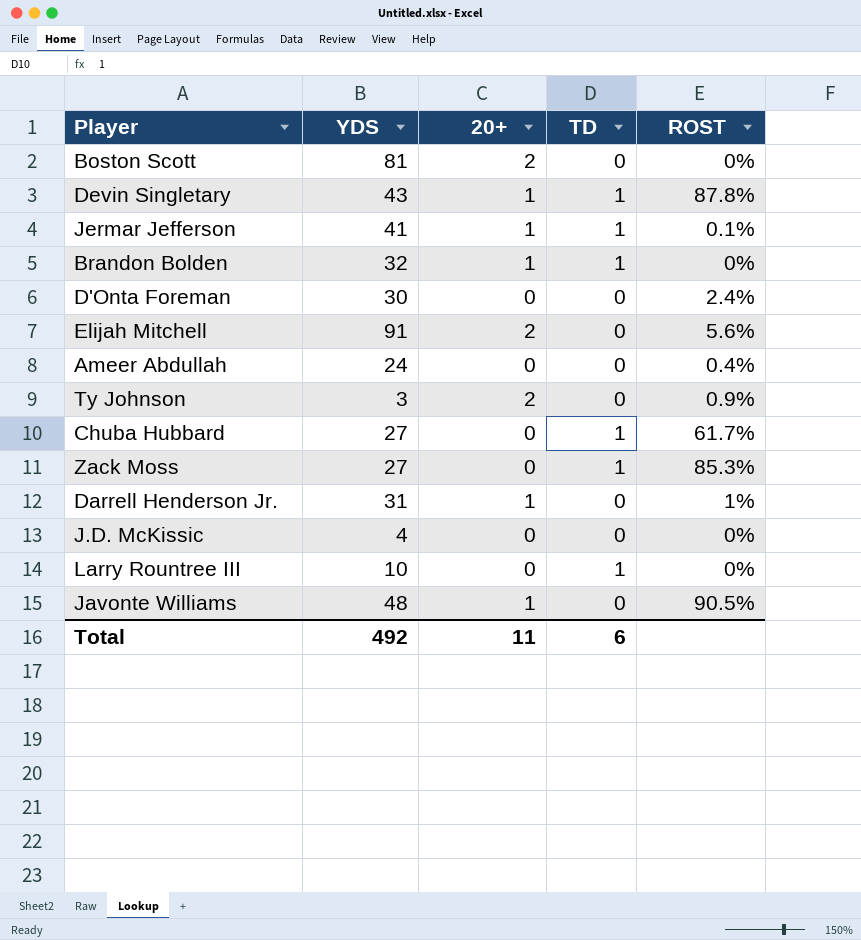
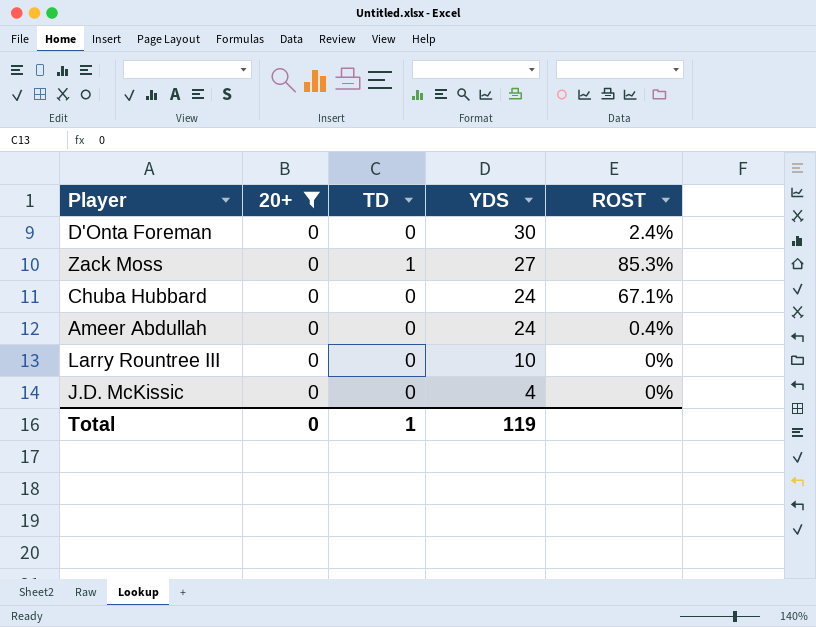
filter: none -> 20+ = 0
row order: none -> YDS descending
column YDS | position: 2 -> 4
Chuba Hubbard | TD: 1 -> 0
Chuba Hubbard | YDS: 27 -> 24
Chuba Hubbard | ROST: 61.7% -> 67.1%
Larry Rountree III | TD: 1 -> 0
Total | 20+: 11 -> 0
Total | TD: 6 -> 1
Total | YDS: 492 -> 119

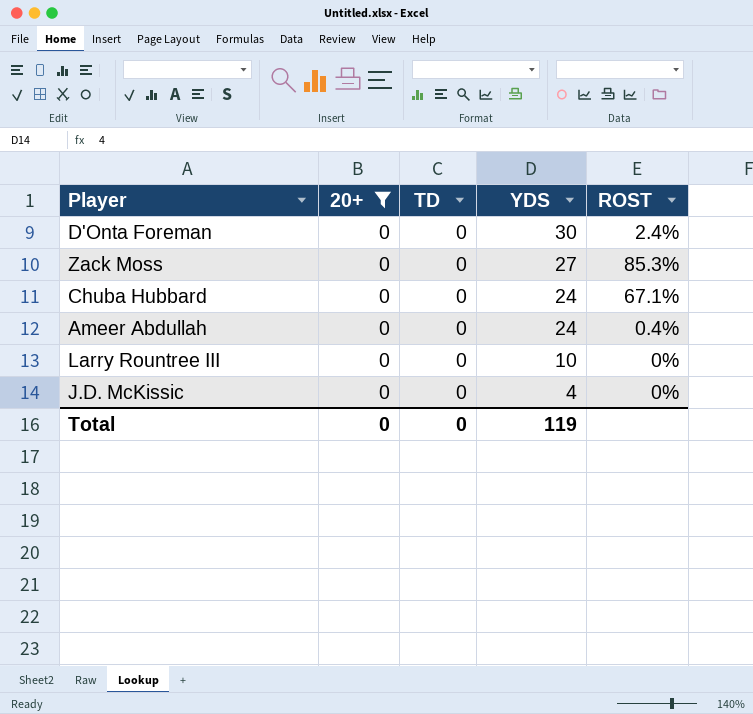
Zack Moss | TD: 1 -> 0
Total | TD: 1 -> 0

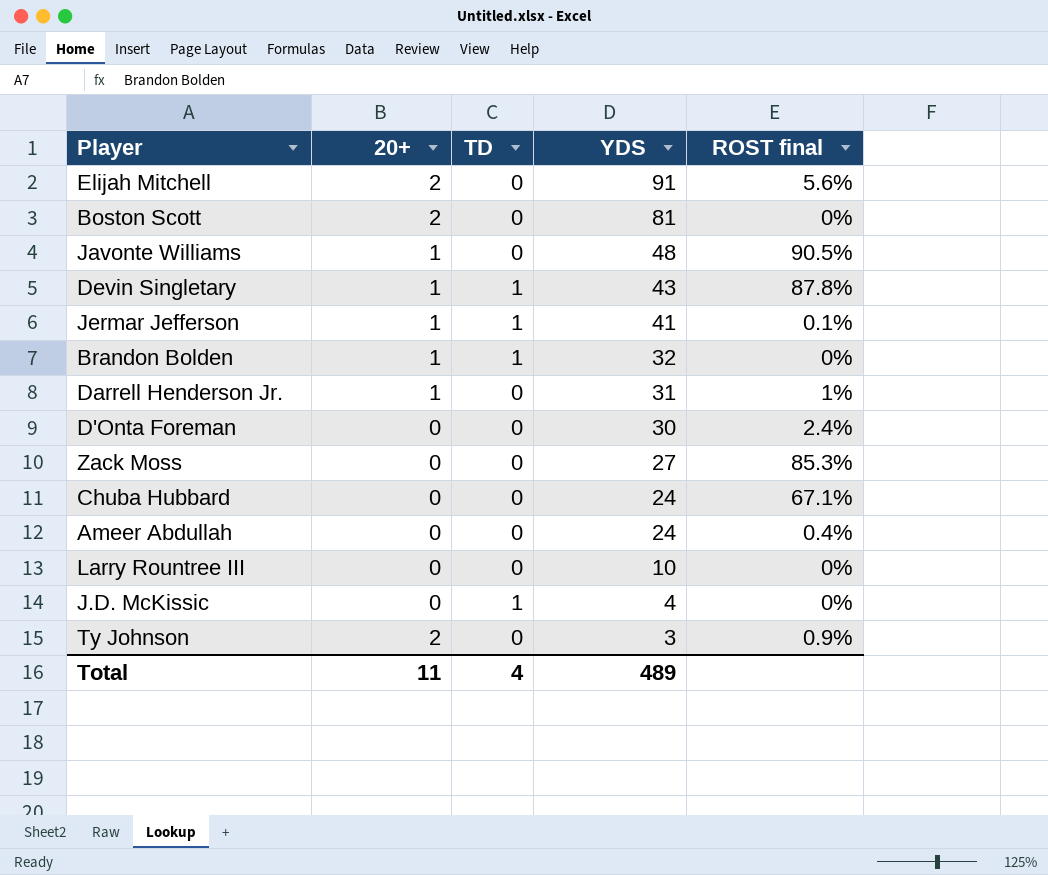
filter: 20+ = 0 -> none
column name: ROST -> ROST final
J.D. McKissic | TD: 0 -> 1
Total | 20+: 0 -> 11
Total | TD: 0 -> 4
Total | YDS: 119 -> 489

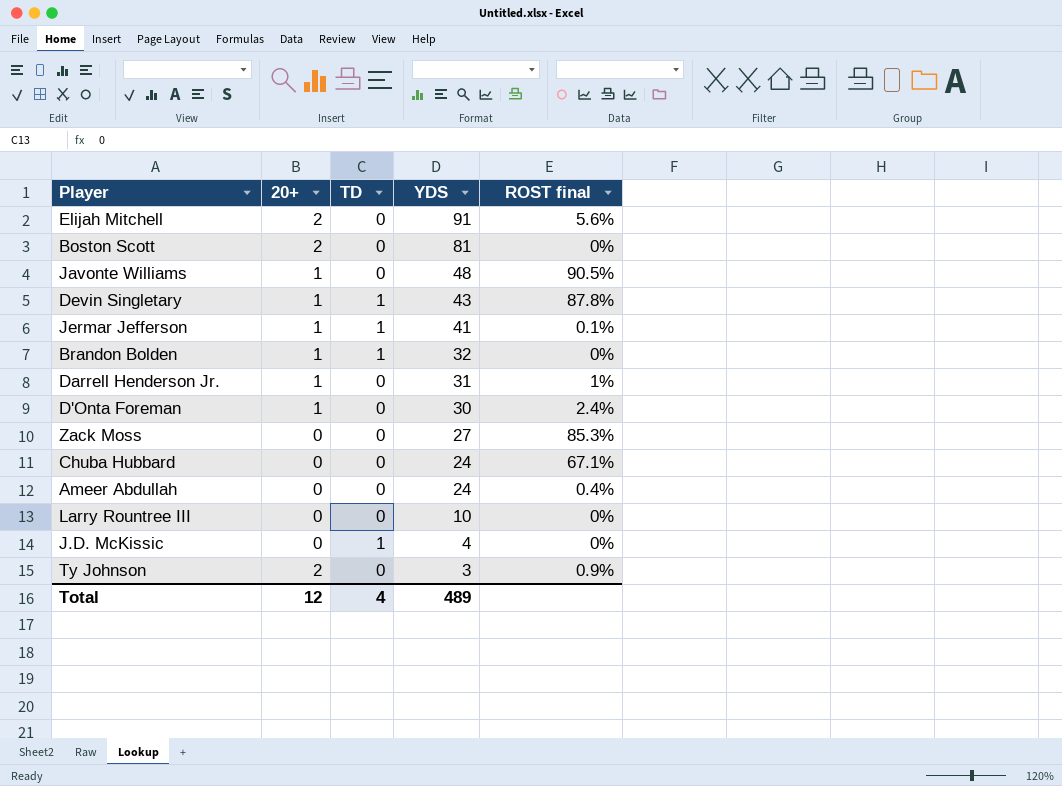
D'Onta Foreman | 20+: 0 -> 1
Total | 20+: 11 -> 12

